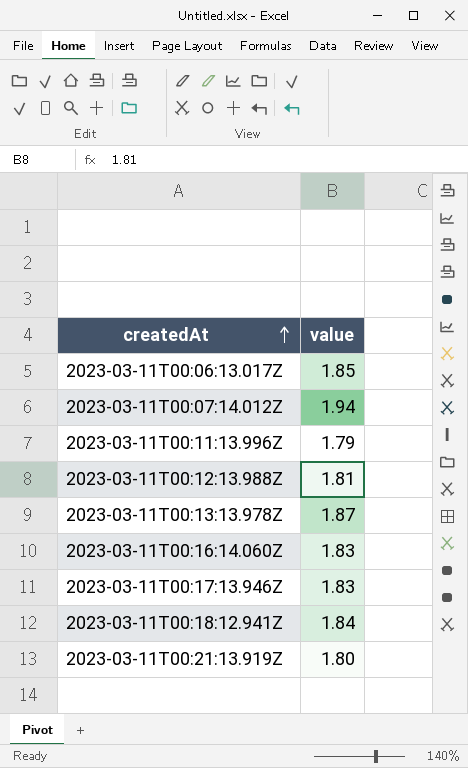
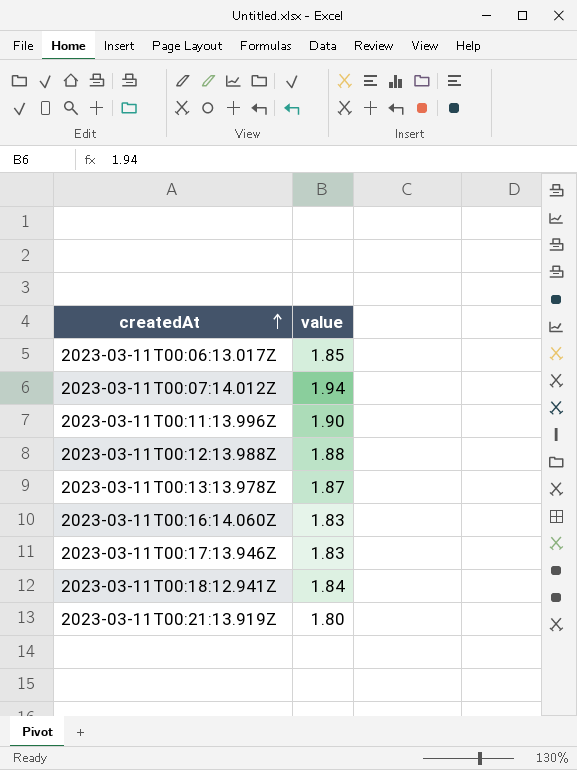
2023-03-11T00:11:13.996Z | value: 1.79 -> 1.90
2023-03-11T00:12:13.988Z | value: 1.81 -> 1.88

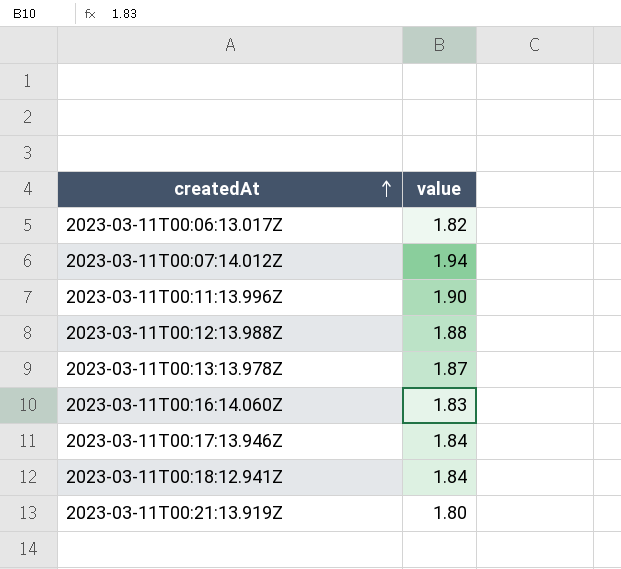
2023-03-11T00:06:13.017Z | value: 1.85 -> 1.82
2023-03-11T00:17:13.946Z | value: 1.83 -> 1.84

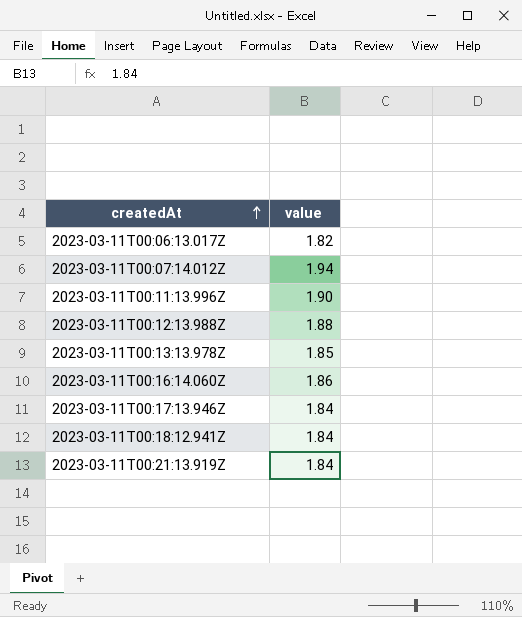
2023-03-11T00:13:13.978Z | value: 1.87 -> 1.85
2023-03-11T00:16:14.060Z | value: 1.83 -> 1.86
2023-03-11T00:21:13.919Z | value: 1.80 -> 1.84

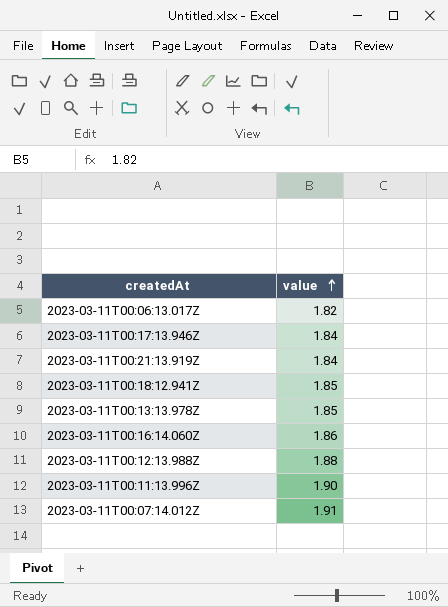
row order: createdAt ascending -> value ascending
2023-03-11T00:18:12.941Z | value: 1.84 -> 1.85
2023-03-11T00:07:14.012Z | value: 1.94 -> 1.91

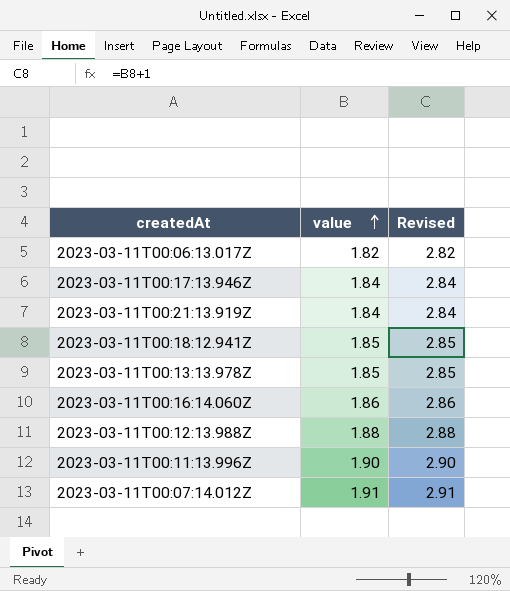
column Revised | formula: none -> [value] + 1

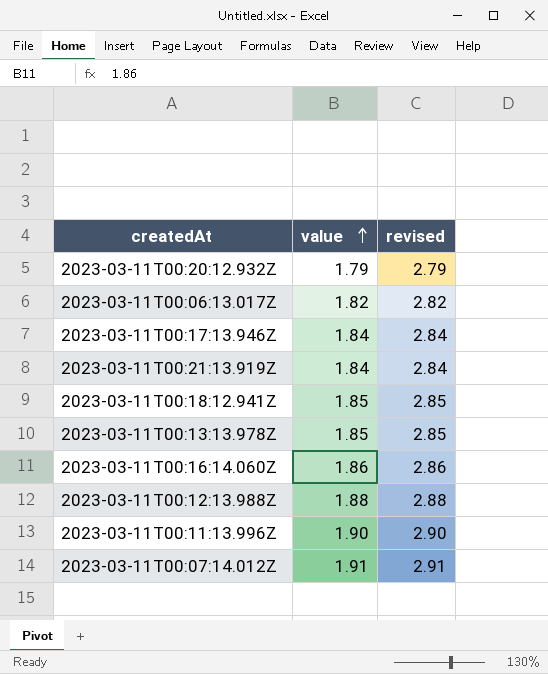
column name: Revised -> revised
row 2023-03-11T00:20:12.932Z: none -> 1.79 | 2.79

